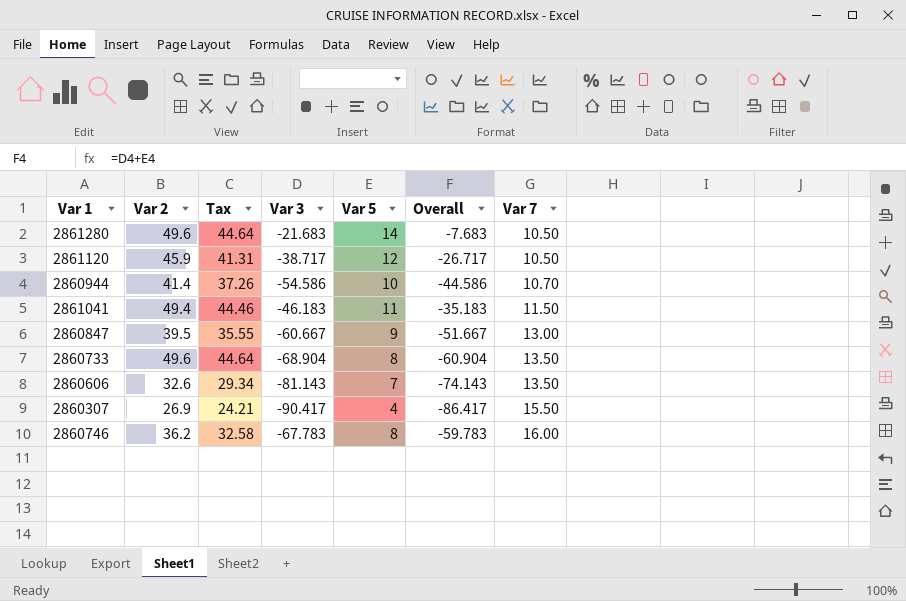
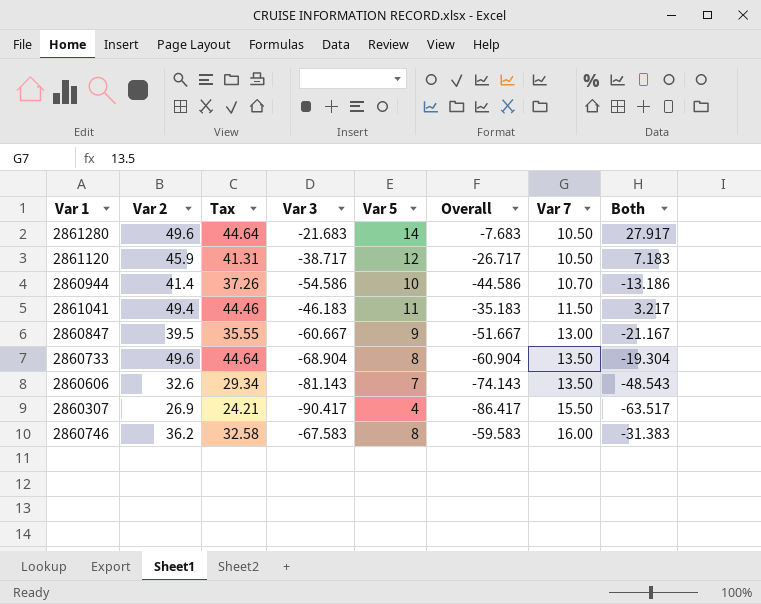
column Both | formula: none -> [Var 2] + [Var 3]
2860746 | Var 3: -67.783 -> -67.583
2860746 | Overall: -59.783 -> -59.583

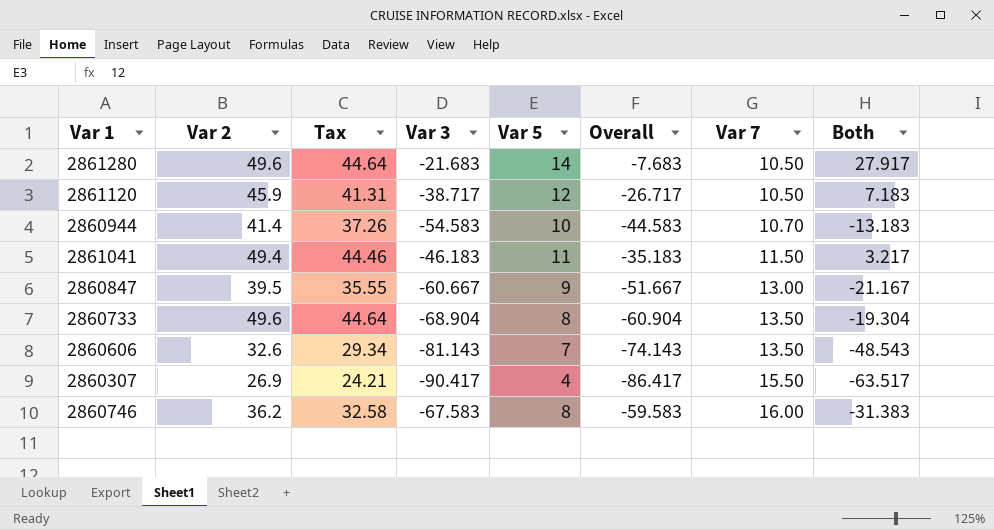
2860944 | Var 3: -54.586 -> -54.583
2860944 | Overall: -44.586 -> -44.583
2860944 | Both: -13.186 -> -13.183

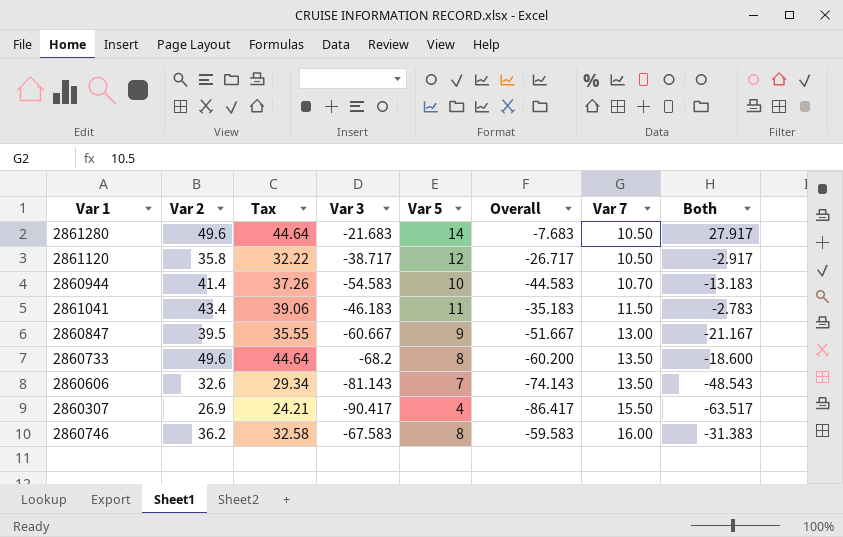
2861120 | Var 2: 45.9 -> 35.8
2861120 | Tax: 41.31 -> 32.22
2861120 | Both: 7.183 -> -2.917
2861041 | Var 2: 49.4 -> 43.4
2861041 | Tax: 44.46 -> 39.06
2861041 | Both: 3.217 -> -2.783
2860733 | Var 3: -68.904 -> -68.2
2860733 | Overall: -60.904 -> -60.200
2860733 | Both: -19.304 -> -18.600

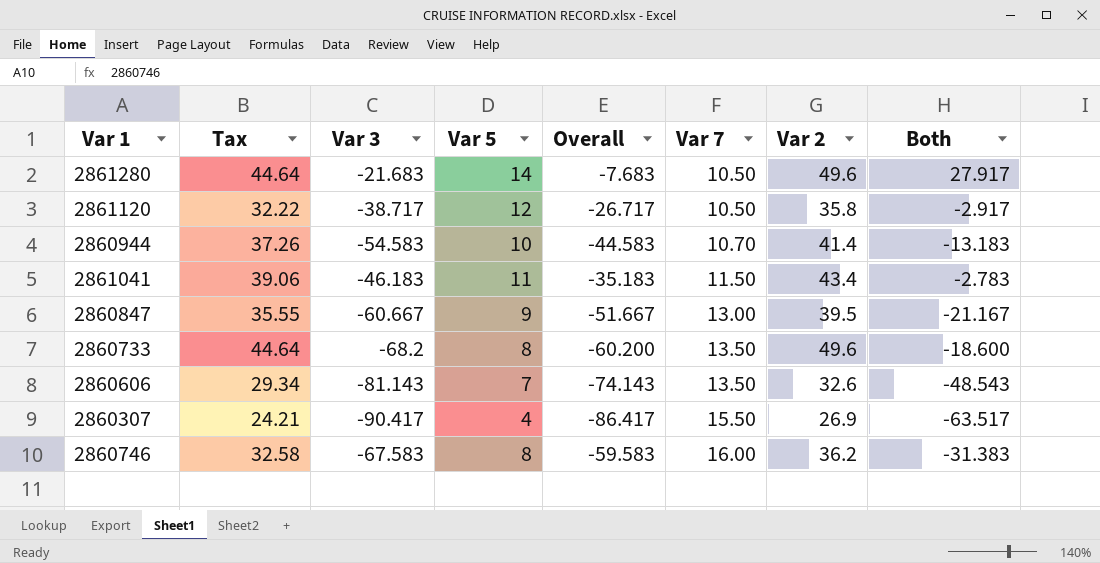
column Var 2 | position: 2 -> 7

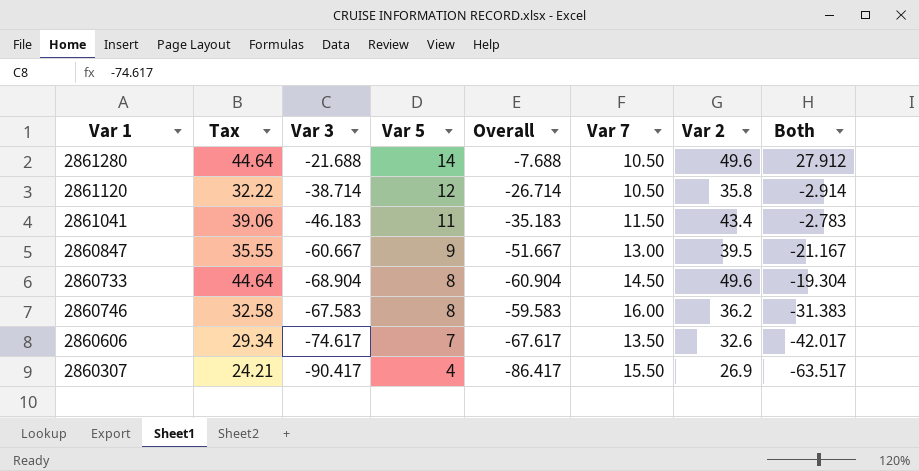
row order: Var 7 ascending -> Var 5 descending
row 2860944: 37.26 | -54.583 | 10 | -44.583 | 10.70 | 41.4 | -13.183 -> none
2861280 | Var 3: -21.683 -> -21.688
2861280 | Overall: -7.683 -> -7.688
2861280 | Both: 27.917 -> 27.912
2861120 | Var 3: -38.717 -> -38.714
2861120 | Overall: -26.717 -> -26.714
2861120 | Both: -2.917 -> -2.914
2860733 | Var 3: -68.2 -> -68.904
2860733 | Overall: -60.200 -> -60.904
2860733 | Var 7: 13.50 -> 14.50
2860733 | Both: -18.600 -> -19.304
2860606 | Var 3: -81.143 -> -74.617
2860606 | Overall: -74.143 -> -67.617
2860606 | Both: -48.543 -> -42.017

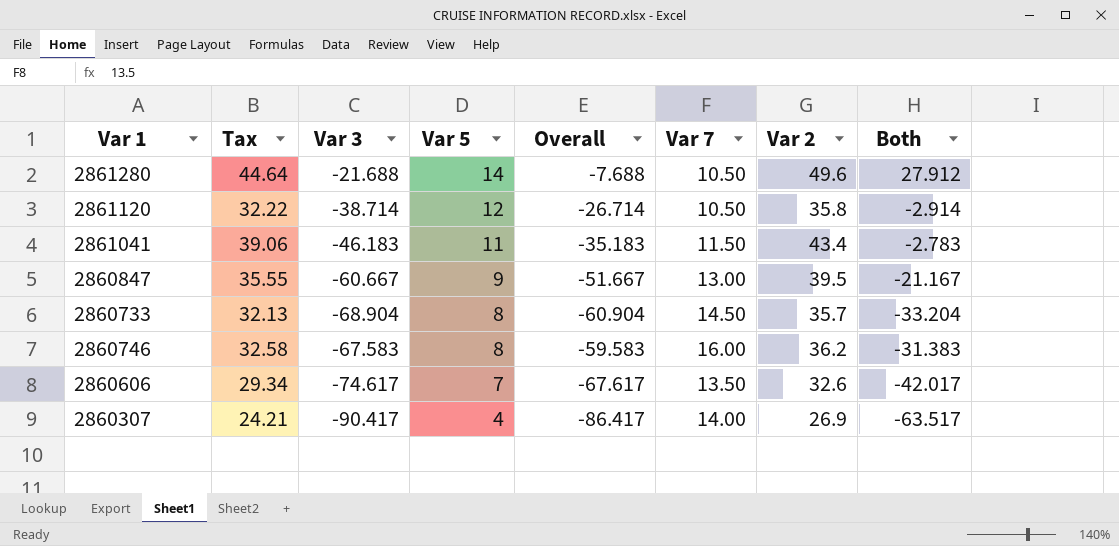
2860733 | Tax: 44.64 -> 32.13
2860733 | Var 2: 49.6 -> 35.7
2860733 | Both: -19.304 -> -33.204
2860307 | Var 7: 15.50 -> 14.00

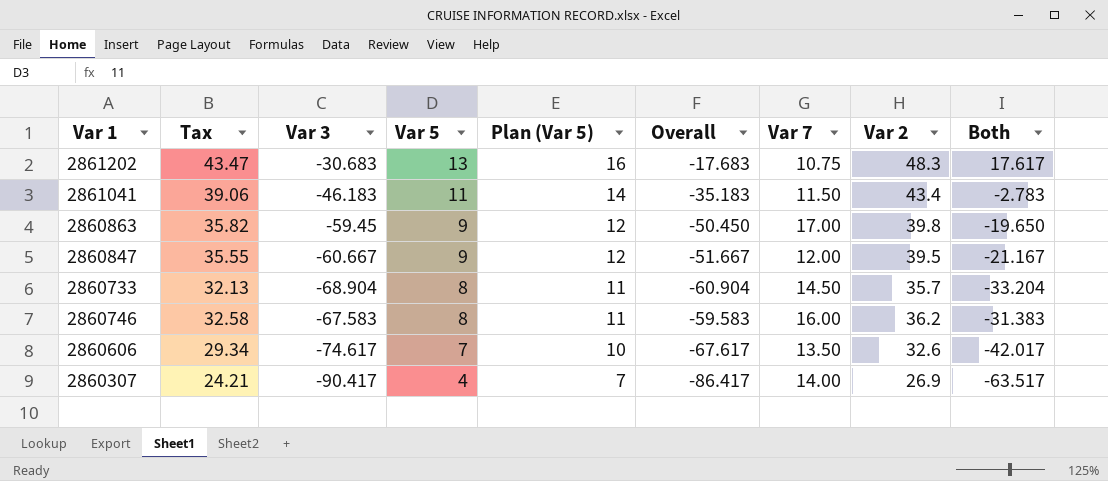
column Plan (Var 5) | formula: none -> [Var 5] + 3
row 2861280: 44.64 | -21.688 | 14 | -7.688 | 10.50 | 49.6 | 27.912 -> none
row 2861120: 32.22 | -38.714 | 12 | -26.714 | 10.50 | 35.8 | -2.914 -> none
row 2861202: none -> 43.47 | -30.683 | 13 | 16 | -17.683 | 10.75 | 48.3 | 17.617
row 2860863: none -> 35.82 | -59.45 | 9 | 12 | -50.450 | 17.00 | 39.8 | -19.650
2860847 | Var 7: 13.00 -> 12.00

